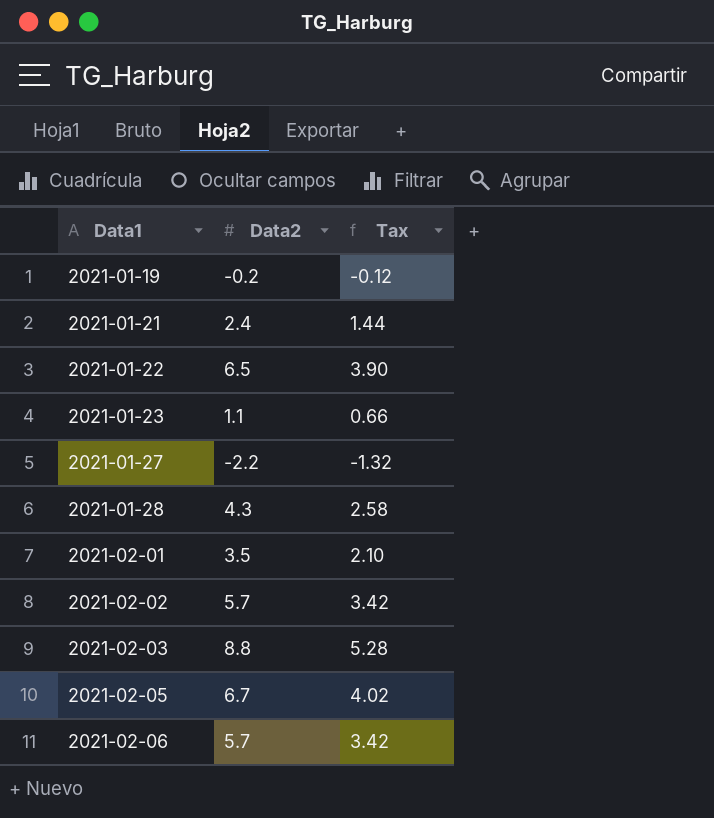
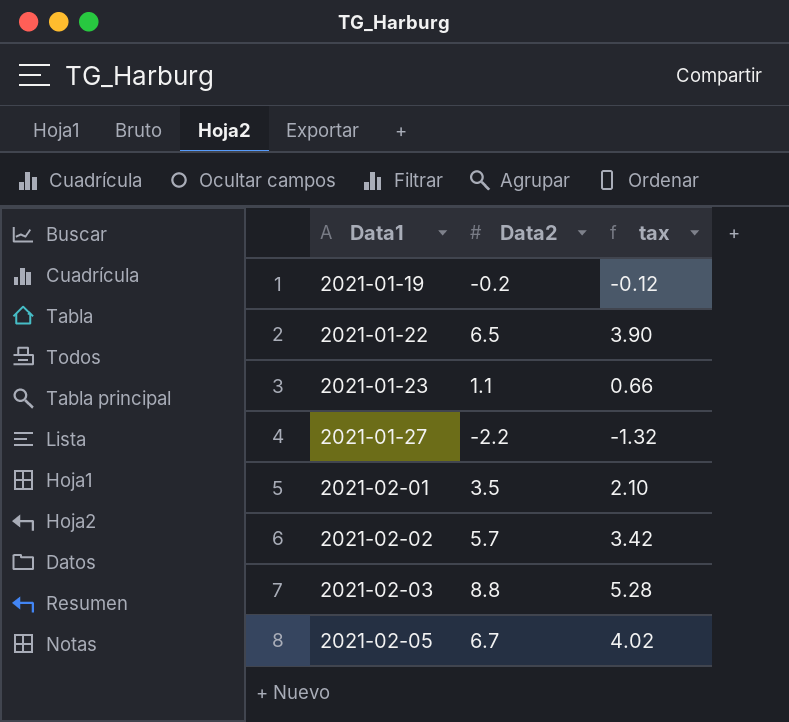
column name: Tax -> tax
row 2021-01-21: 2.4 | 1.44 -> none
row 2021-01-28: 4.3 | 2.58 -> none
row 2021-02-06: 5.7 | 3.42 -> none

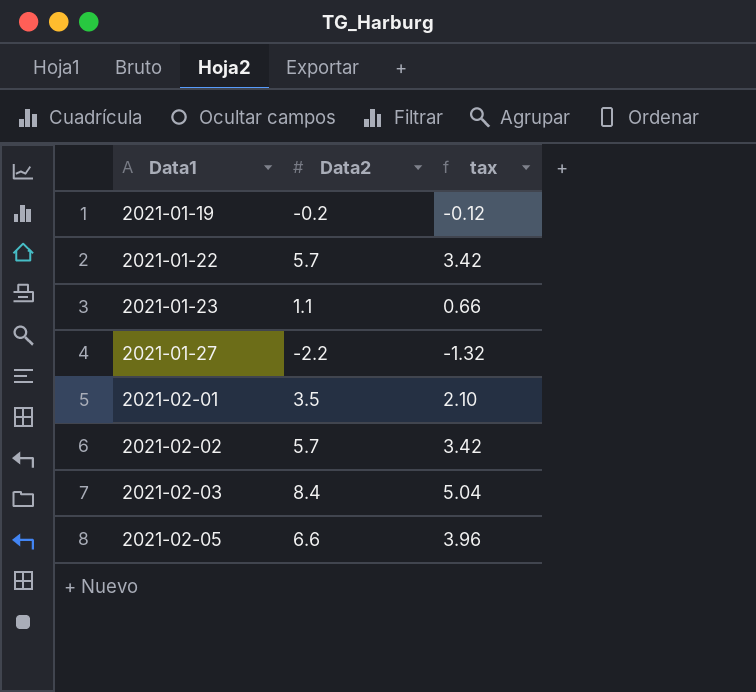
2021-01-22 | Data2: 6.5 -> 5.7
2021-01-22 | tax: 3.90 -> 3.42
2021-02-03 | Data2: 8.8 -> 8.4
2021-02-03 | tax: 5.28 -> 5.04
2021-02-05 | Data2: 6.7 -> 6.6
2021-02-05 | tax: 4.02 -> 3.96

